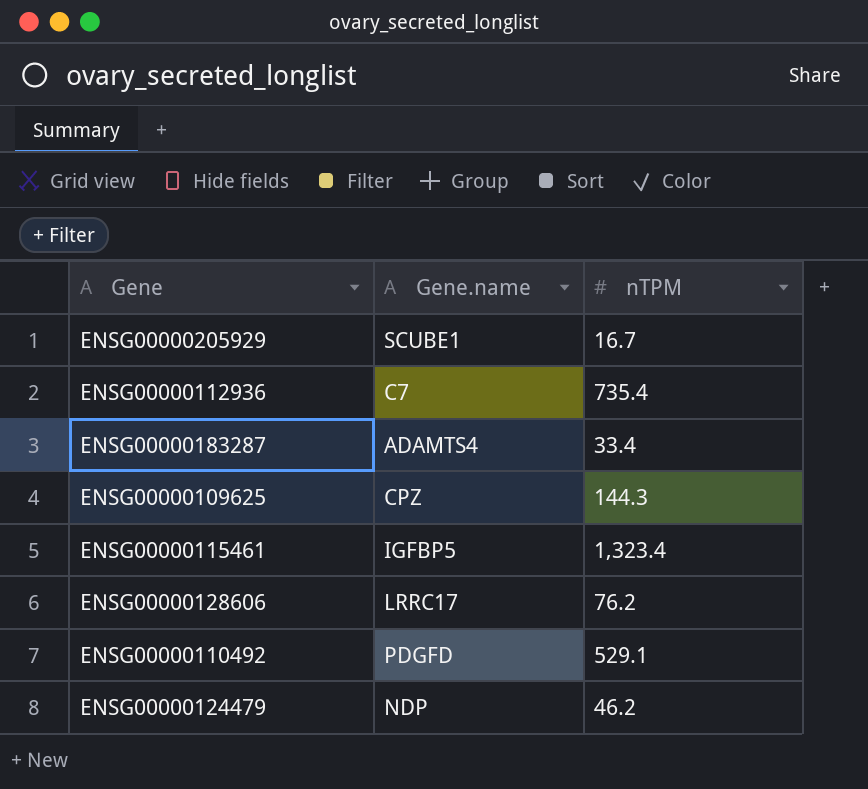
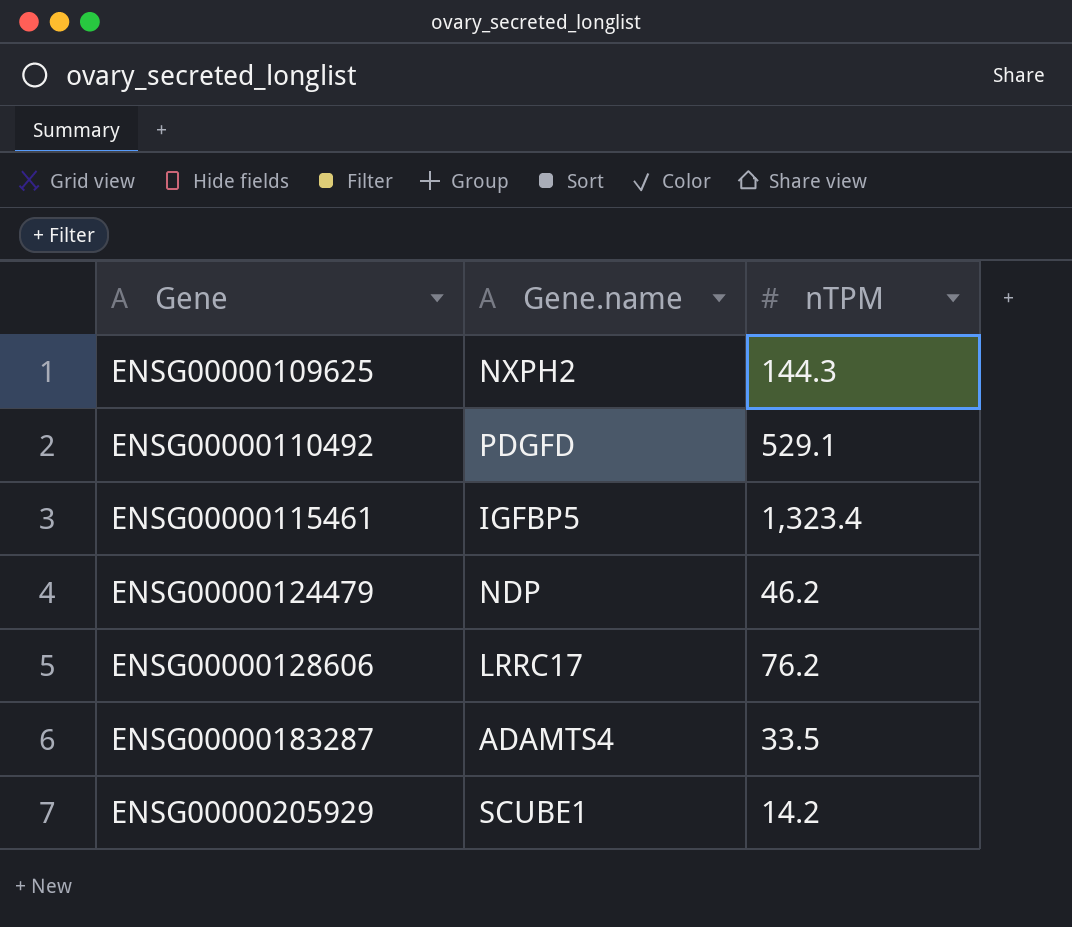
row order: none -> Gene ascending
row ENSG00000112936: C7 | 735.4 -> none
ENSG00000109625 | Gene.name: CPZ -> NXPH2
ENSG00000183287 | nTPM: 33.4 -> 33.5
ENSG00000205929 | nTPM: 16.7 -> 14.2

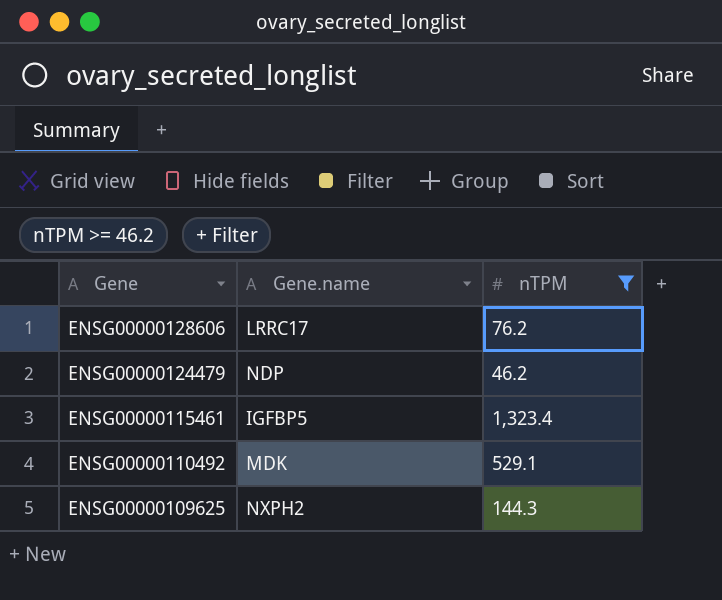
filter: none -> nTPM >= 46.2
row order: Gene ascending -> Gene descending
ENSG00000110492 | Gene.name: PDGFD -> MDK

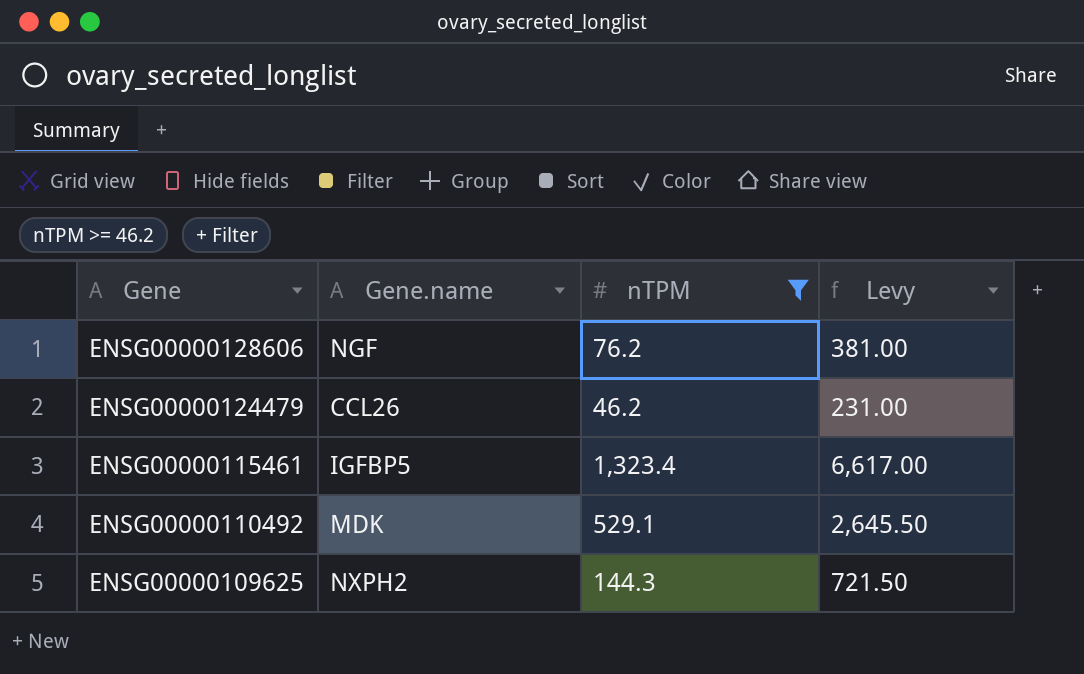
column Levy | formula: none -> [nTPM] * 5
ENSG00000128606 | Gene.name: LRRC17 -> NGF
ENSG00000124479 | Gene.name: NDP -> CCL26

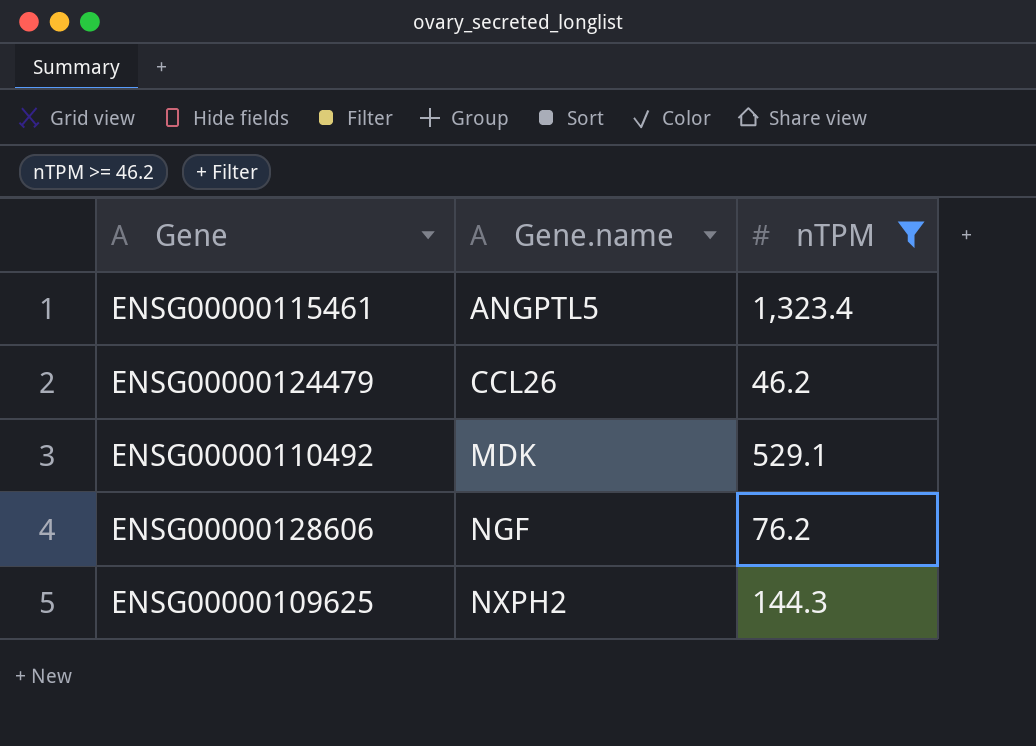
row order: Gene descending -> Gene.name ascending
column Levy | formula: [nTPM] * 5 -> none
ENSG00000115461 | Gene.name: IGFBP5 -> ANGPTL5

